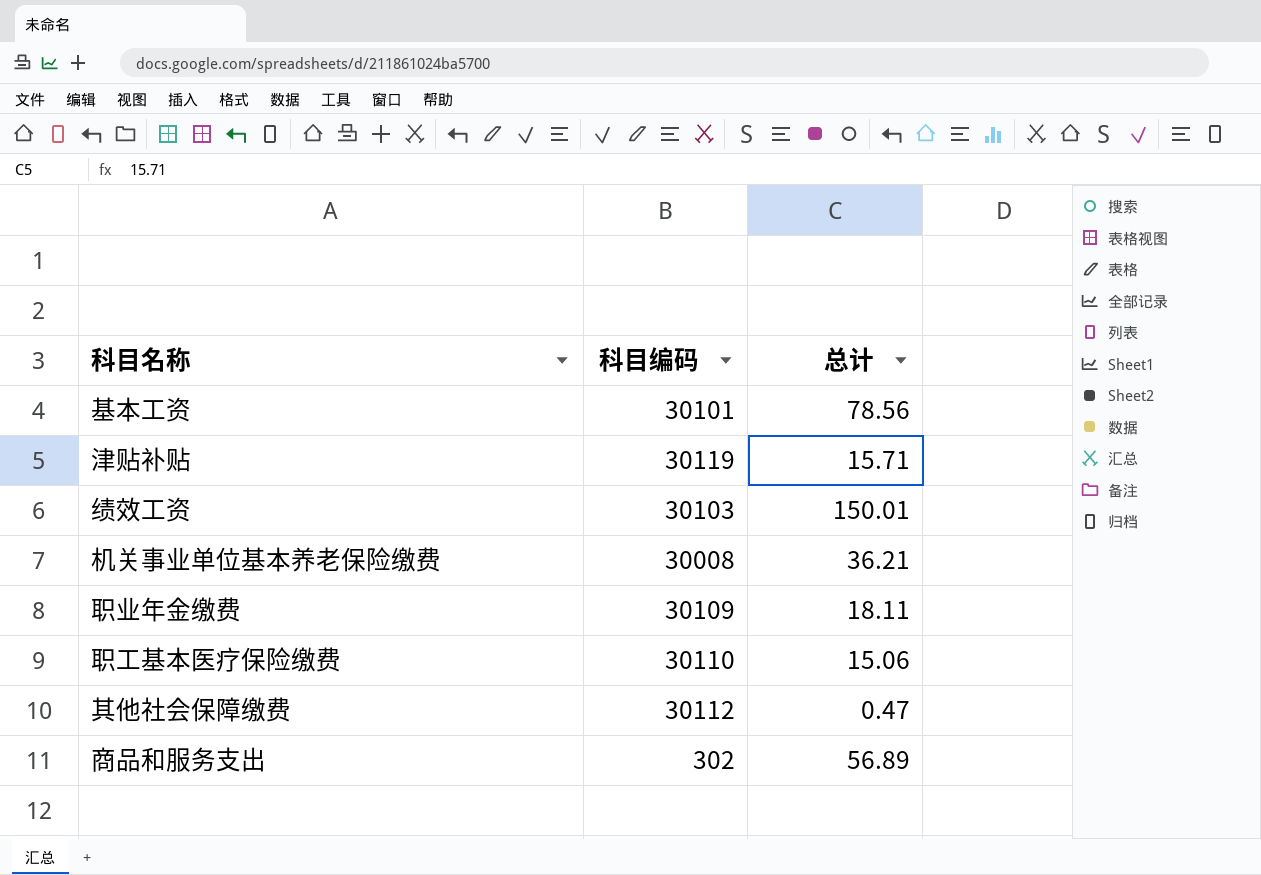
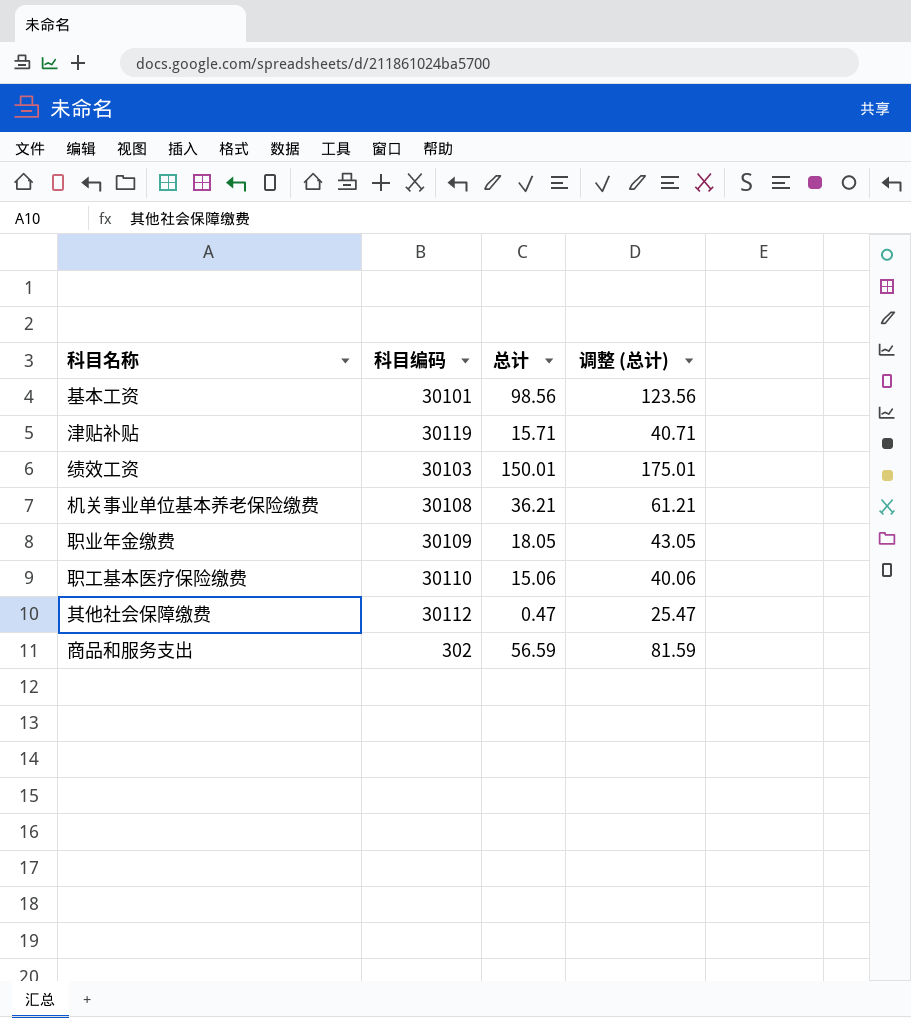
column 调整 (总计) | formula: none -> [总计] + 25
基本工资 | 总计: 78.56 -> 98.56
机关事业单位基本养老保险缴费 | 科目编码: 30008 -> 30108
职业年金缴费 | 总计: 18.11 -> 18.05
商品和服务支出 | 总计: 56.89 -> 56.59

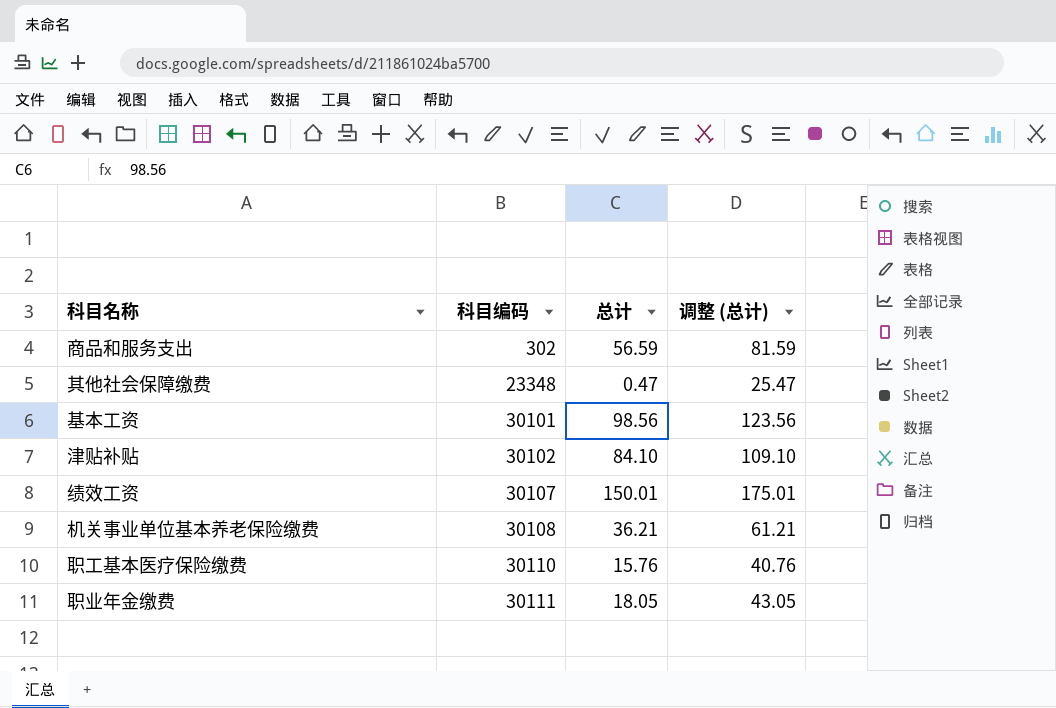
row order: none -> 科目编码 ascending
其他社会保障缴费 | 科目编码: 30112 -> 23348
津贴补贴 | 科目编码: 30119 -> 30102
津贴补贴 | 总计: 15.71 -> 84.10
津贴补贴 | 调整 (总计): 40.71 -> 109.10
绩效工资 | 科目编码: 30103 -> 30107
职工基本医疗保险缴费 | 总计: 15.06 -> 15.76
职工基本医疗保险缴费 | 调整 (总计): 40.06 -> 40.76
职业年金缴费 | 科目编码: 30109 -> 30111

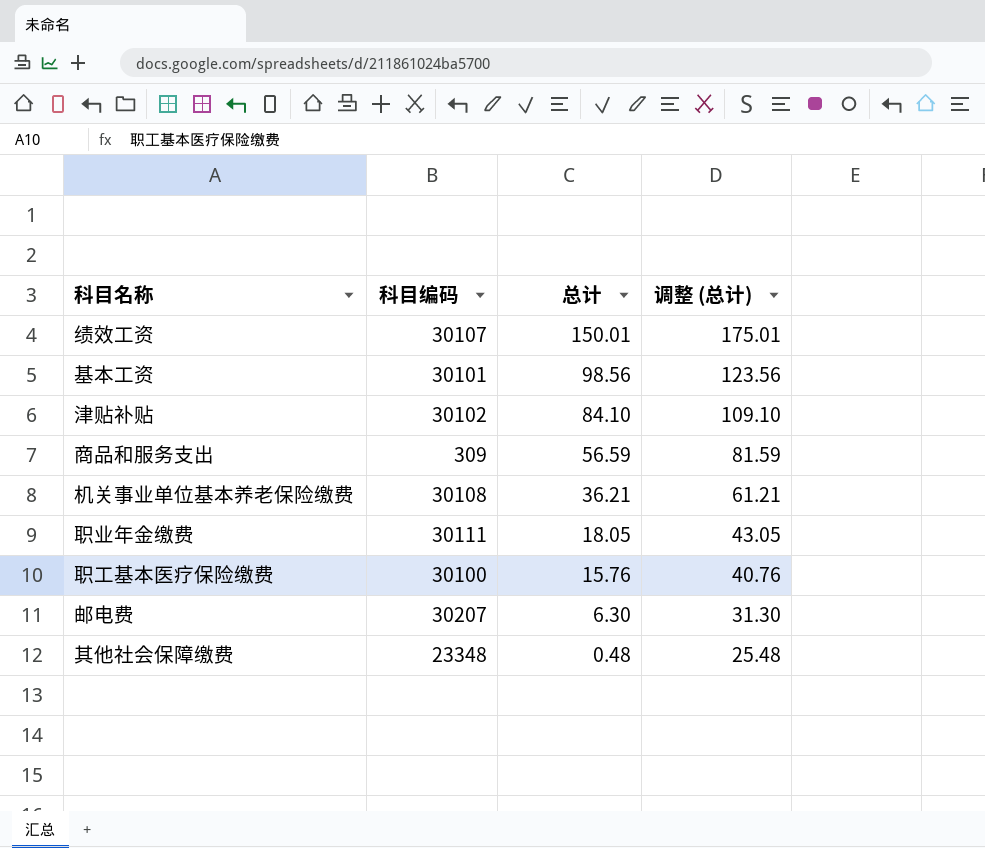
row order: 科目编码 ascending -> 总计 descending
商品和服务支出 | 科目编码: 302 -> 309
职工基本医疗保险缴费 | 科目编码: 30110 -> 30100
row 邮电费: none -> 30207 | 6.30 | 31.30
其他社会保障缴费 | 总计: 0.47 -> 0.48
其他社会保障缴费 | 调整 (总计): 25.47 -> 25.48

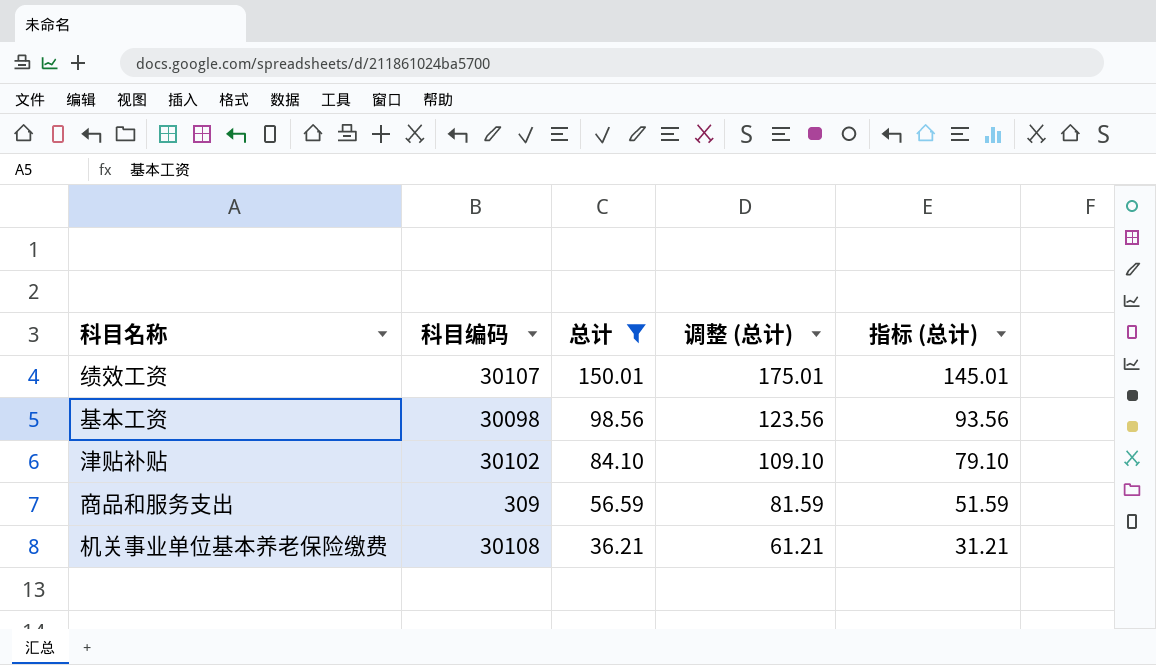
filter: none -> 总计 >= 36.21
column 指标 (总计) | formula: none -> [总计] - 5
基本工资 | 科目编码: 30101 -> 30098

